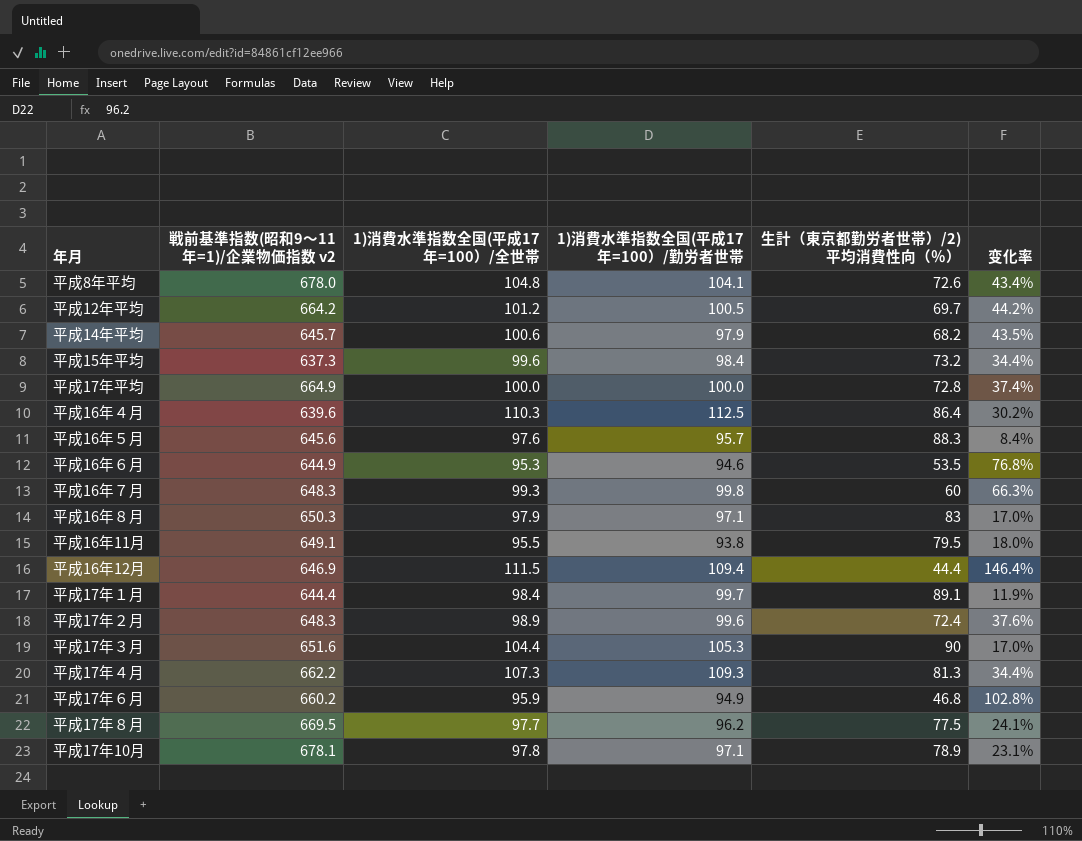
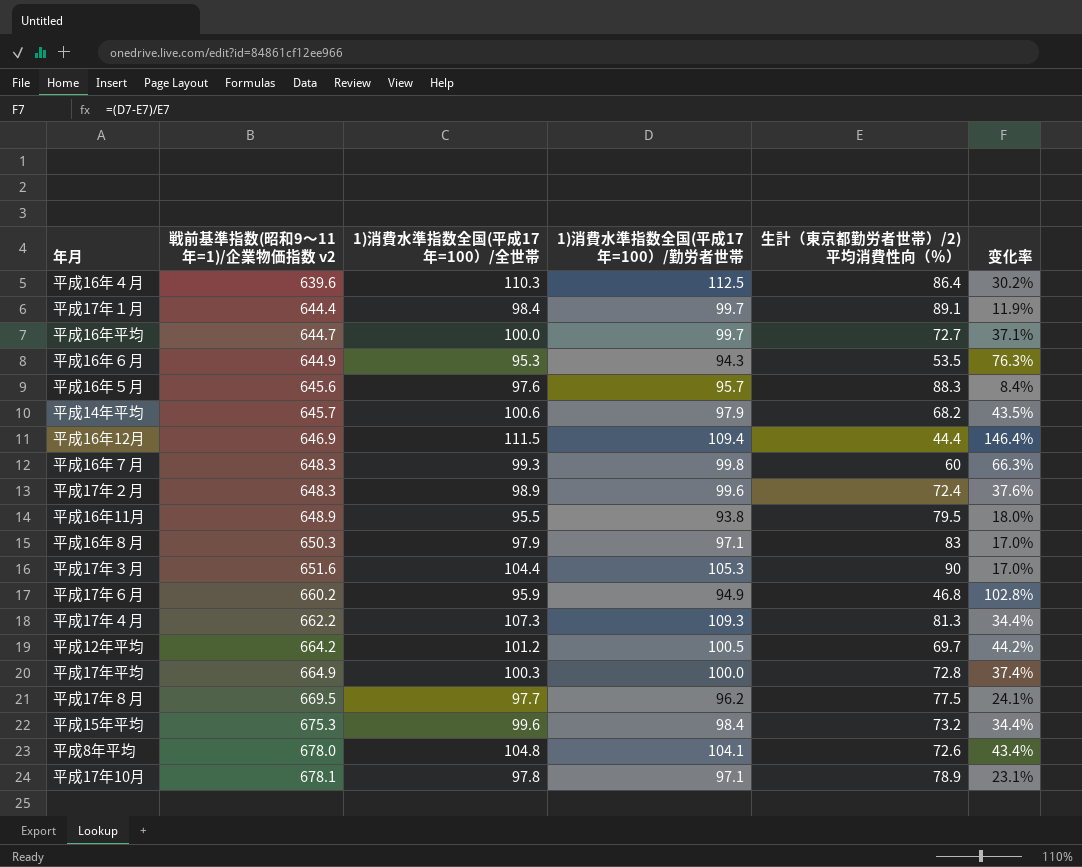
row order: none -> 戦前基準指数(昭和9～11年=1)/企業物価指数 v2 ascending
row 平成16年平均: none -> 644.7 | 100.0 | 99.7 | 72.7 | 37.1%
平成16年６月 | 1)消費水準指数全国(平成17年=100）/勤労者世帯: 94.6 -> 94.3
平成16年６月 | 变化率: 76.8% -> 76.3%
平成16年11月 | 戦前基準指数(昭和9～11年=1)/企業物価指数 v2: 649.1 -> 648.9
平成17年平均 | 1)消費水準指数全国(平成17年=100）/全世帯: 100.0 -> 100.3
平成15年平均 | 戦前基準指数(昭和9～11年=1)/企業物価指数 v2: 637.3 -> 675.3

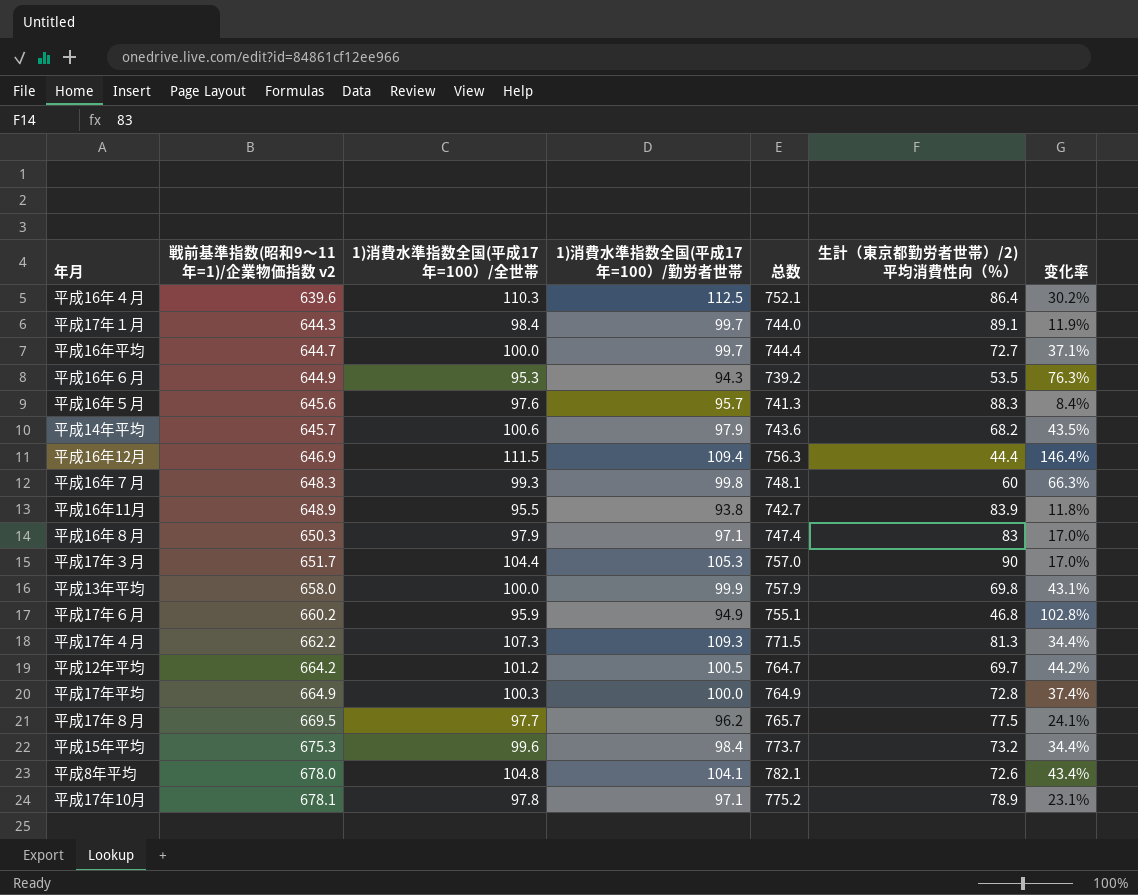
column 总数 | formula: none -> [戦前基準指数(昭和9～11年=1)/企業物価指数 v2] + [1)消費水準指数全国(平成17年=100）/勤労者世帯]
row 平成17年２月: 648.3 | 98.9 | 99.6 | 72.4 | 37.6% -> none
平成17年１月 | 戦前基準指数(昭和9～11年=1)/企業物価指数 v2: 644.4 -> 644.3
平成16年11月 | 生計（東京都勤労者世帯）/2)平均消費性向（％）: 79.5 -> 83.9
平成16年11月 | 变化率: 18.0% -> 11.8%
平成17年３月 | 戦前基準指数(昭和9～11年=1)/企業物価指数 v2: 651.6 -> 651.7
row 平成13年平均: none -> 658.0 | 100.0 | 99.9 | 757.9 | 69.8 | 43.1%

